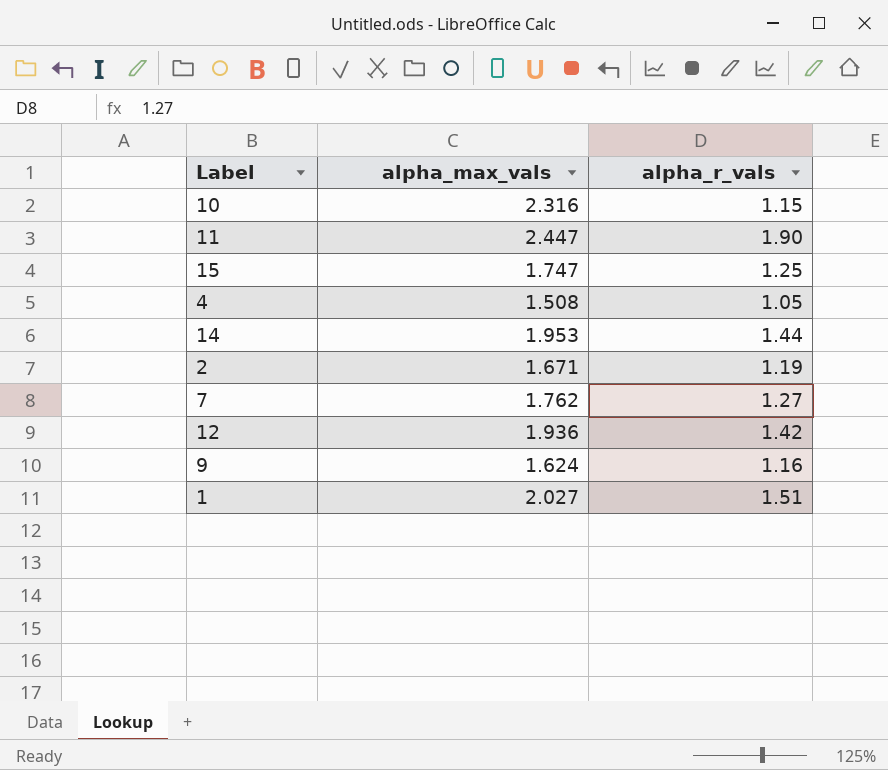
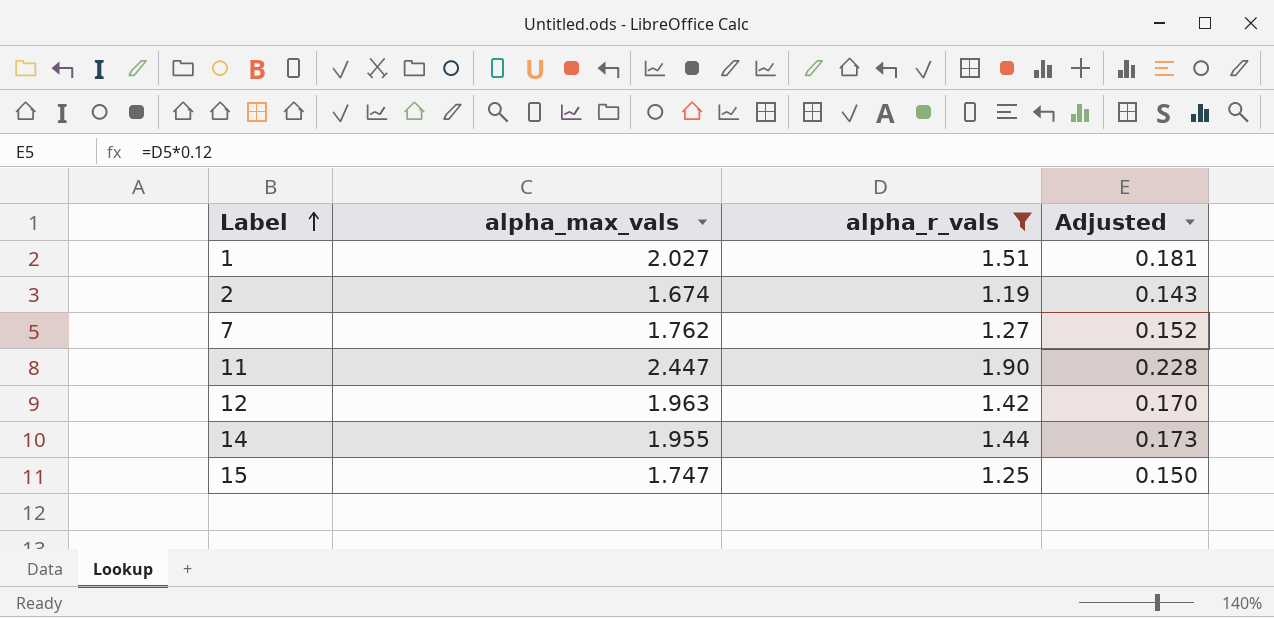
filter: none -> alpha_r_vals >= 1.19
row order: none -> Label ascending
column Adjusted | formula: none -> [alpha_r_vals] * 0.12
2 | alpha_max_vals: 1.671 -> 1.674
12 | alpha_max_vals: 1.936 -> 1.963
14 | alpha_max_vals: 1.953 -> 1.955

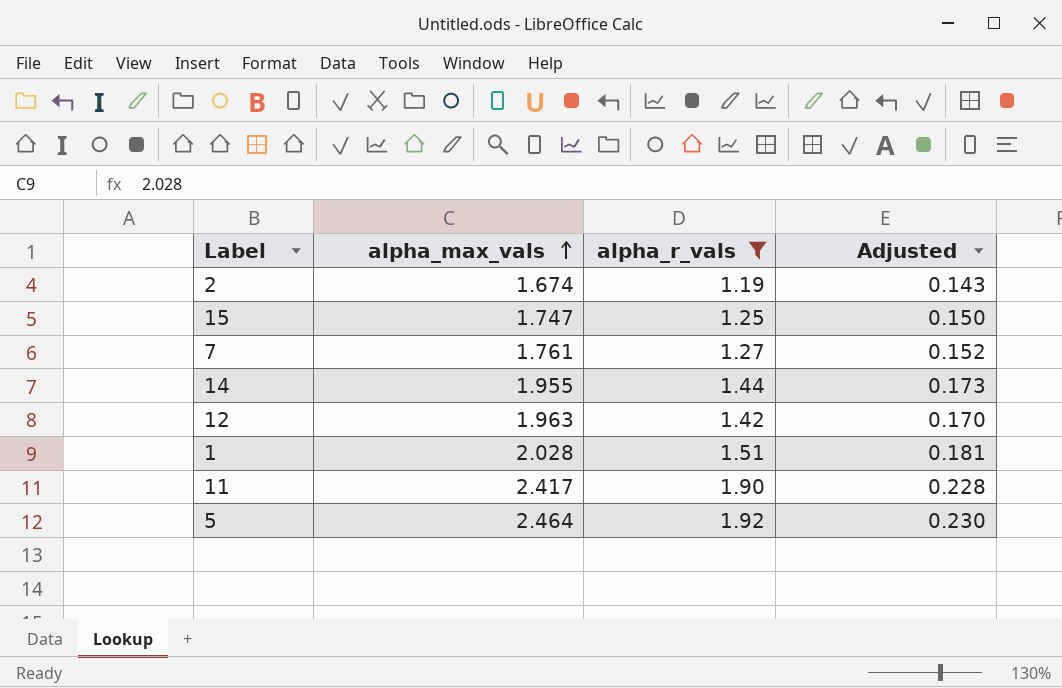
row order: Label ascending -> alpha_max_vals ascending
7 | alpha_max_vals: 1.762 -> 1.761
1 | alpha_max_vals: 2.027 -> 2.028
11 | alpha_max_vals: 2.447 -> 2.417
row 5: none -> 2.464 | 1.92 | 0.230

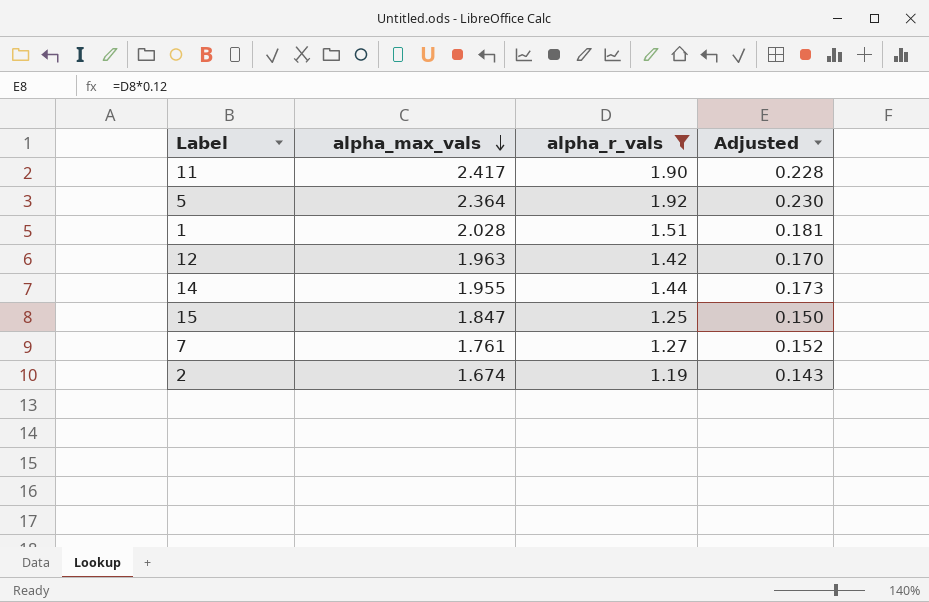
row order: alpha_max_vals ascending -> alpha_max_vals descending
5 | alpha_max_vals: 2.464 -> 2.364
15 | alpha_max_vals: 1.747 -> 1.847

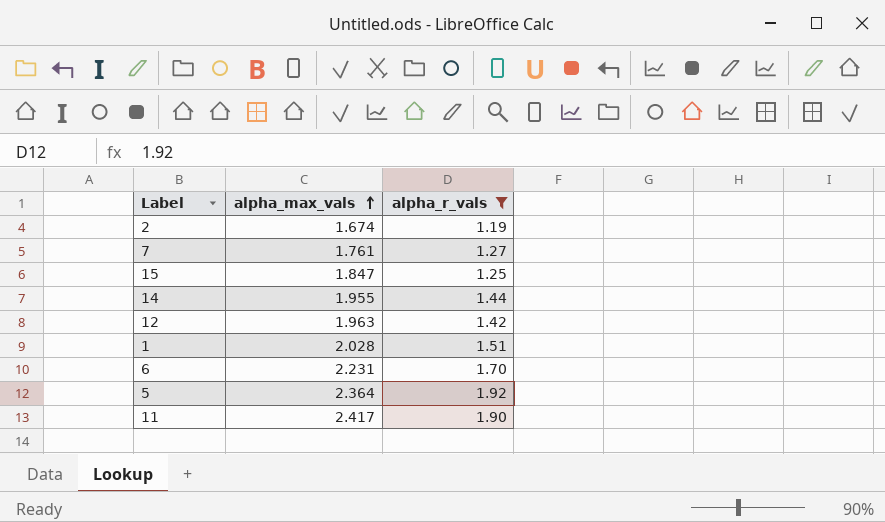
row order: alpha_max_vals descending -> alpha_max_vals ascending
column Adjusted | formula: [alpha_r_vals] * 0.12 -> none
row 6: none -> 2.231 | 1.70

